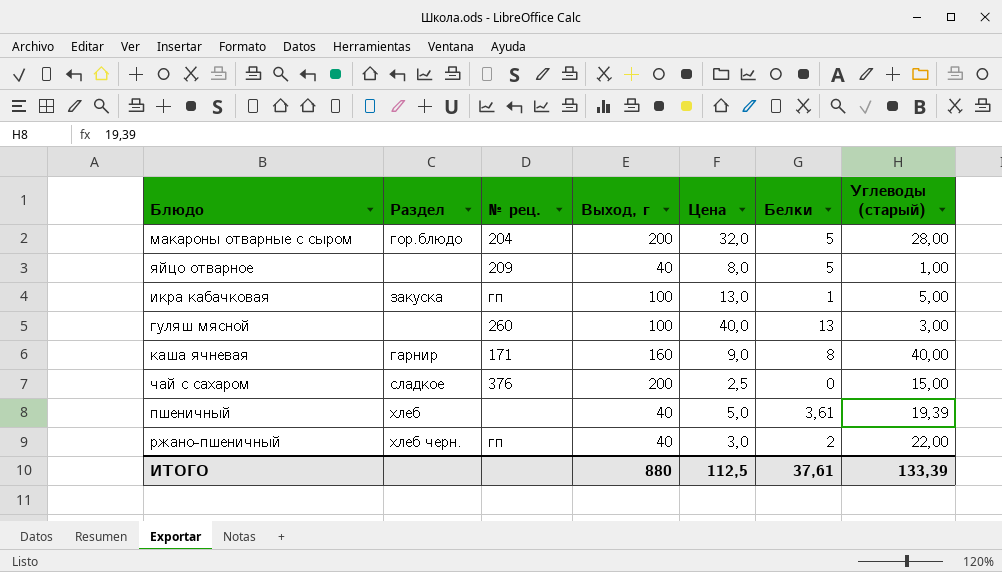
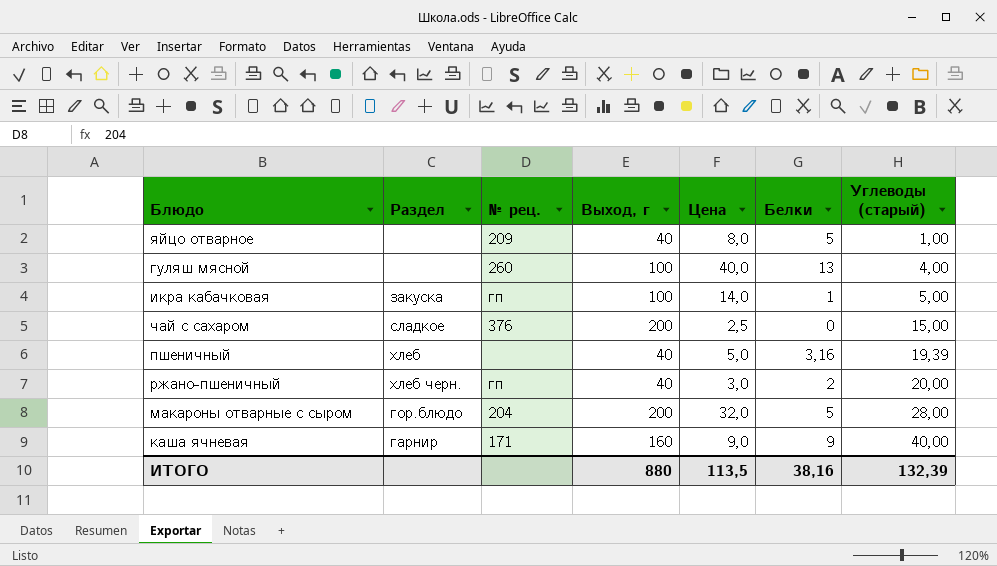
row order: none -> Углеводы (старый) ascending
гуляш мясной | Углеводы (старый): 3,00 -> 4,00
икра кабачковая | Цена: 13,0 -> 14,0
пшеничный | Белки: 3,61 -> 3,16
ржано-пшеничный | Углеводы (старый): 22,00 -> 20,00
каша ячневая | Белки: 8 -> 9
ИТОГО | Цена: 112,5 -> 113,5
ИТОГО | Белки: 37,61 -> 38,16
ИТОГО | Углеводы (старый): 133,39 -> 132,39

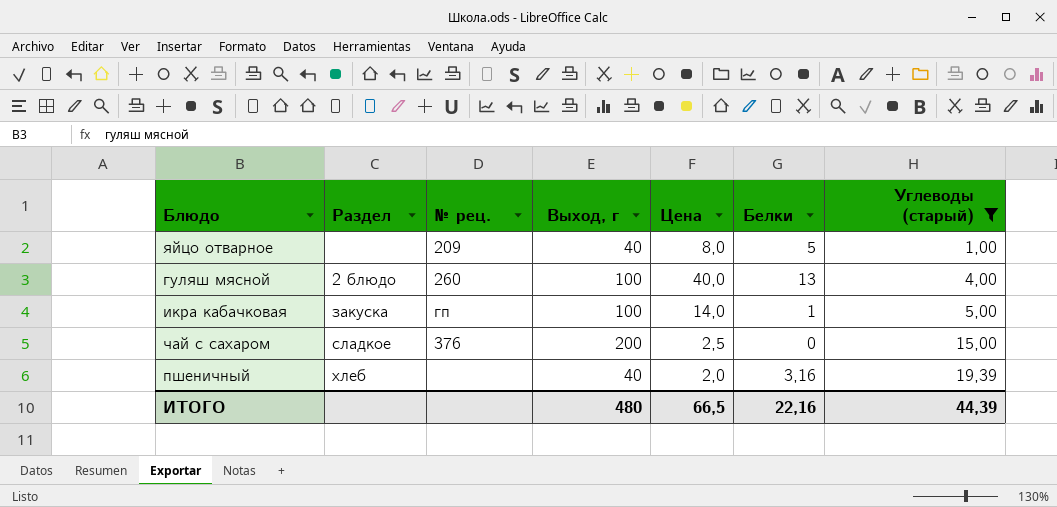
filter: none -> Углеводы (старый) <= 19,39
гуляш мясной | Раздел: none -> 2 блюдо
пшеничный | Цена: 5,0 -> 2,0
ИТОГО | Выход, г: 880 -> 480
ИТОГО | Цена: 113,5 -> 66,5
ИТОГО | Белки: 38,16 -> 22,16
ИТОГО | Углеводы (старый): 132,39 -> 44,39

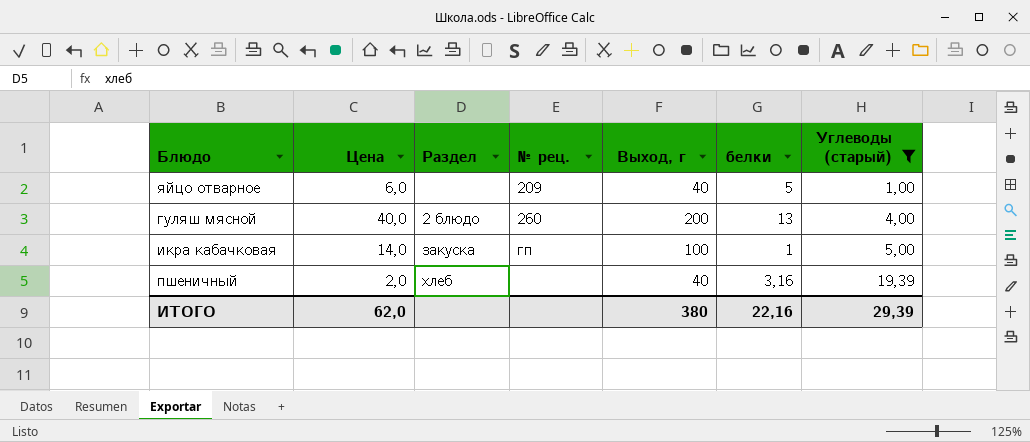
column Цена | position: 5 -> 2
column name: Белки -> белки
row чай с сахаром: сладкое | 376 | 200 | 2,5 | 0 | 15,00 -> none
яйцо отварное | Цена: 8,0 -> 6,0
гуляш мясной | Выход, г: 100 -> 200
ИТОГО | Цена: 66,5 -> 62,0
ИТОГО | Выход, г: 480 -> 380
ИТОГО | Углеводы (старый): 44,39 -> 29,39

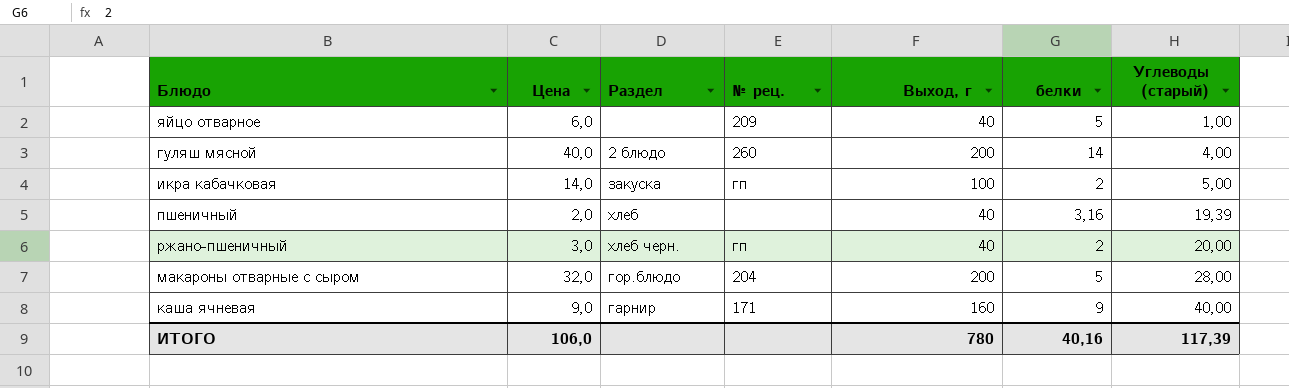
filter: Углеводы (старый) <= 19,39 -> none
гуляш мясной | белки: 13 -> 14
икра кабачковая | белки: 1 -> 2
ИТОГО | Цена: 62,0 -> 106,0
ИТОГО | Выход, г: 380 -> 780
ИТОГО | белки: 22,16 -> 40,16
ИТОГО | Углеводы (старый): 29,39 -> 117,39

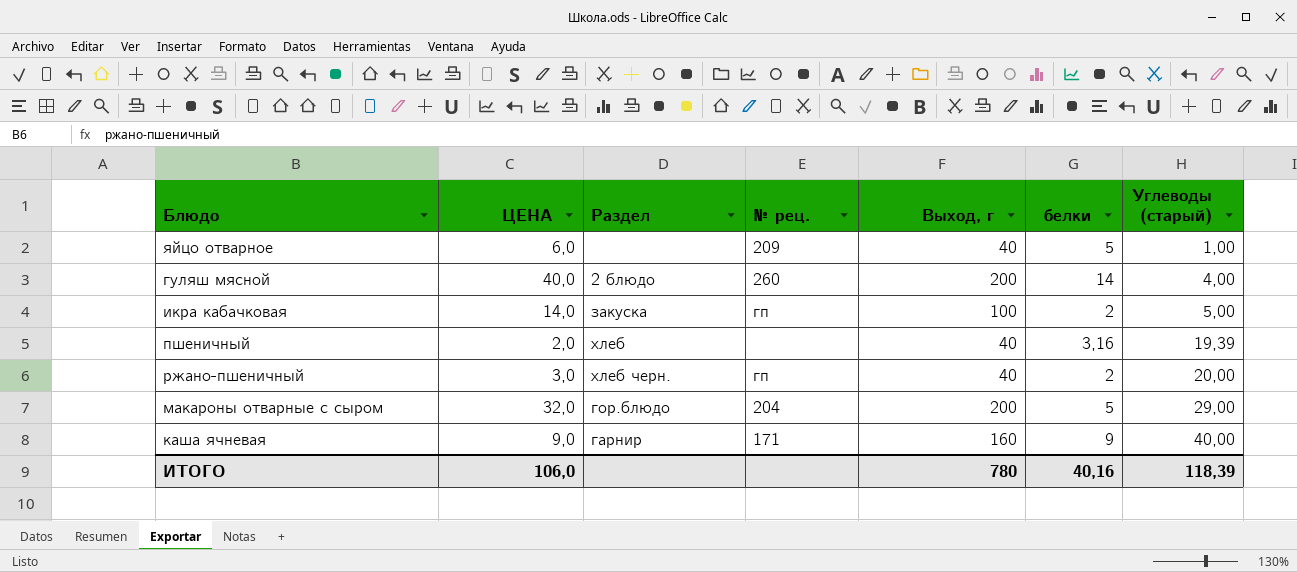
column name: Цена -> ЦЕНА
макароны отварные с сыром | Углеводы (старый): 28,00 -> 29,00
ИТОГО | Углеводы (старый): 117,39 -> 118,39

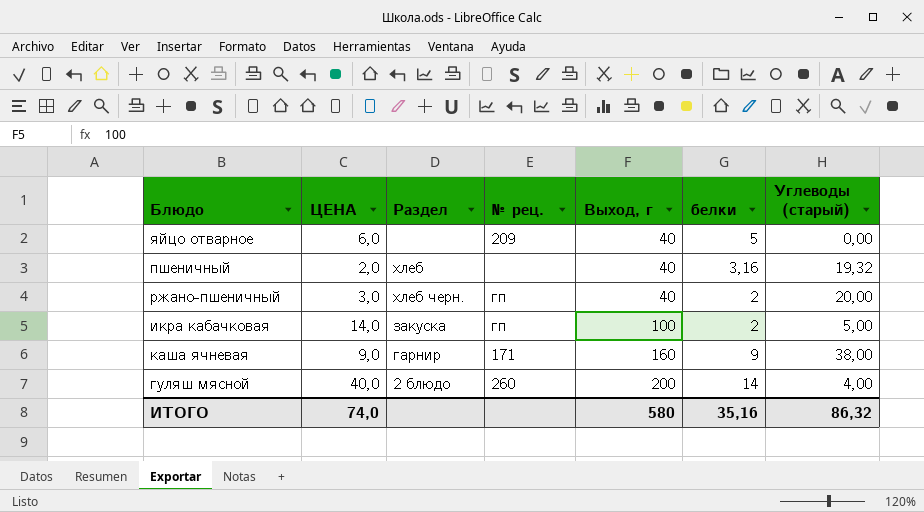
row order: Углеводы (старый) ascending -> Выход, г ascending
row макароны отварные с сыром: 32,0 | гор.блюдо | 204 | 200 | 5 | 29,00 -> none
яйцо отварное | Углеводы (старый): 1,00 -> 0,00
пшеничный | Углеводы (старый): 19,39 -> 19,32
каша ячневая | Углеводы (старый): 40,00 -> 38,00
ИТОГО | ЦЕНА: 106,0 -> 74,0
ИТОГО | Выход, г: 780 -> 580
ИТОГО | белки: 40,16 -> 35,16
ИТОГО | Углеводы (старый): 118,39 -> 86,32

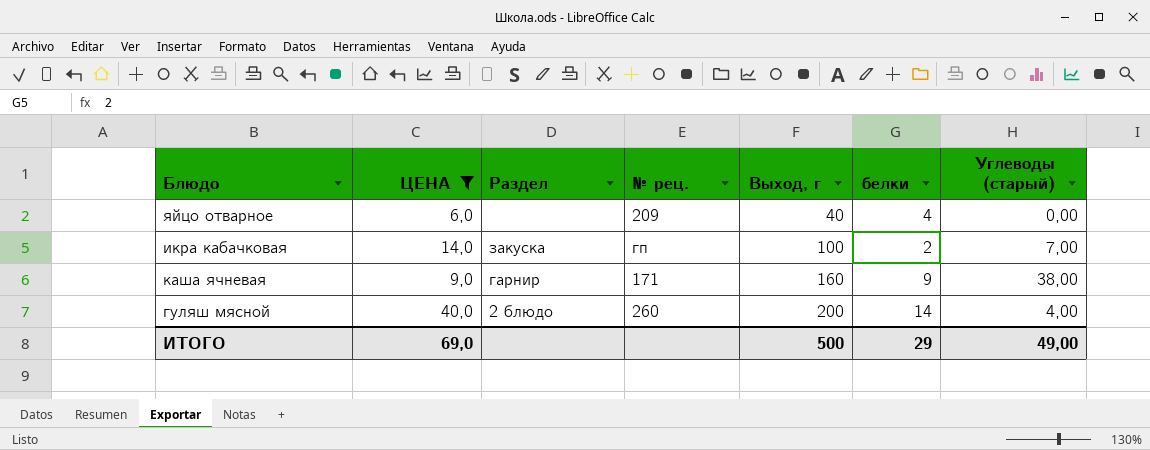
filter: none -> ЦЕНА >= 6,0
яйцо отварное | белки: 5 -> 4
икра кабачковая | Углеводы (старый): 5,00 -> 7,00
ИТОГО | ЦЕНА: 74,0 -> 69,0
ИТОГО | Выход, г: 580 -> 500
ИТОГО | белки: 35,16 -> 29
ИТОГО | Углеводы (старый): 86,32 -> 49,00

